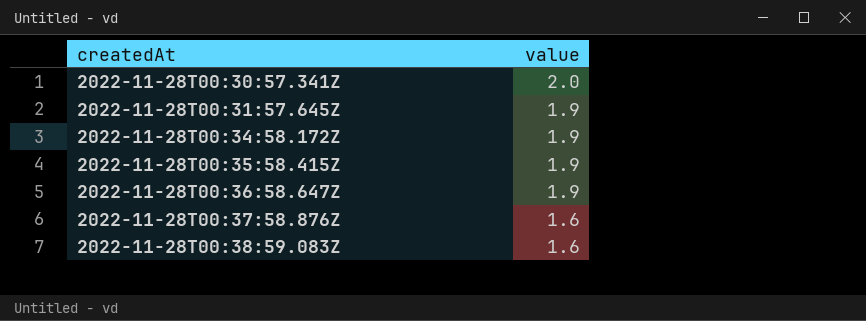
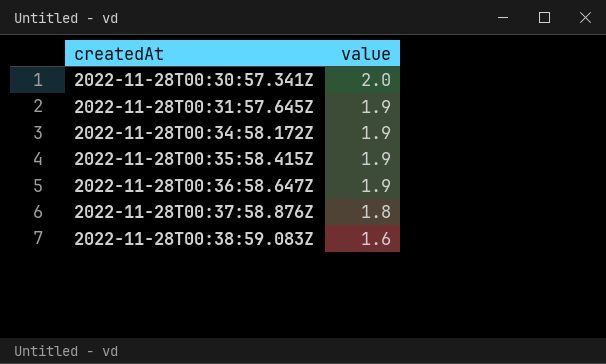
2022-11-28T00:37:58.876Z | value: 1.6 -> 1.8

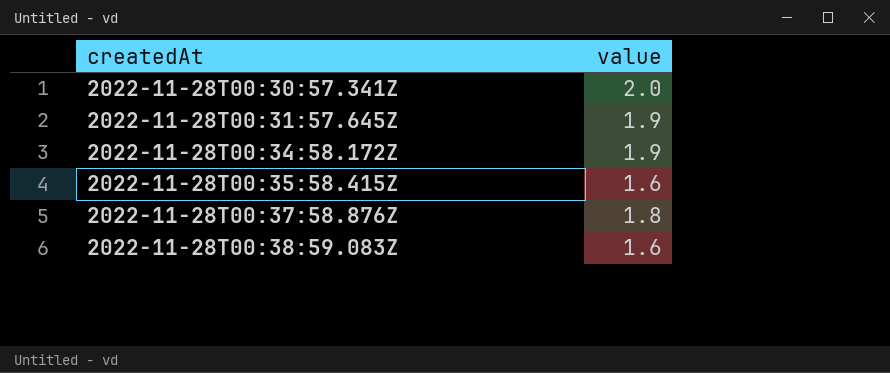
row 2022-11-28T00:36:58.647Z: 1.9 -> none
2022-11-28T00:35:58.415Z | value: 1.9 -> 1.6

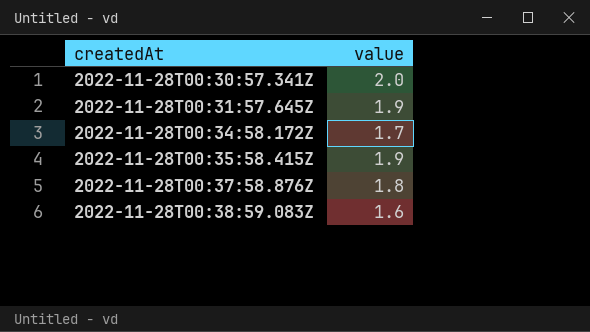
2022-11-28T00:34:58.172Z | value: 1.9 -> 1.7
2022-11-28T00:35:58.415Z | value: 1.6 -> 1.9

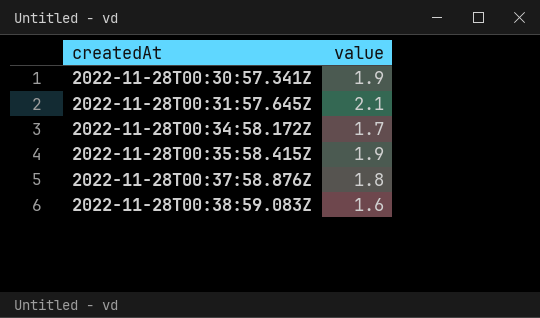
2022-11-28T00:30:57.341Z | value: 2.0 -> 1.9
2022-11-28T00:31:57.645Z | value: 1.9 -> 2.1

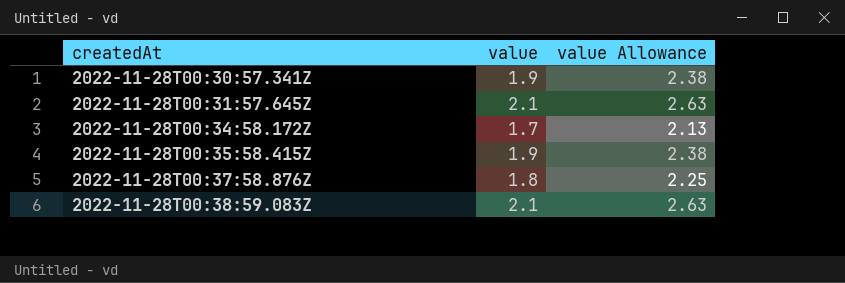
column value Allowance | formula: none -> [value] * 1.25
2022-11-28T00:38:59.083Z | value: 1.6 -> 2.1

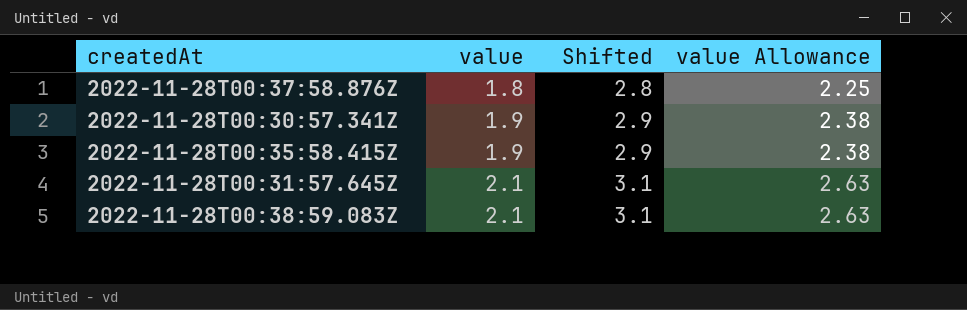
row order: createdAt ascending -> value ascending
column Shifted | formula: none -> [value] + 1
row 2022-11-28T00:34:58.172Z: 1.7 | 2.13 -> none

